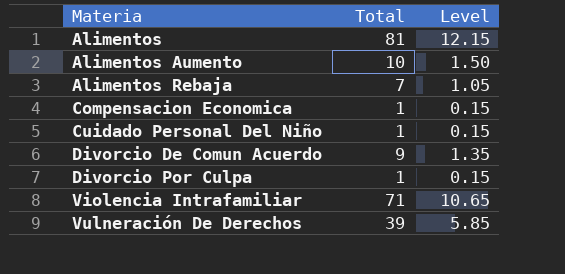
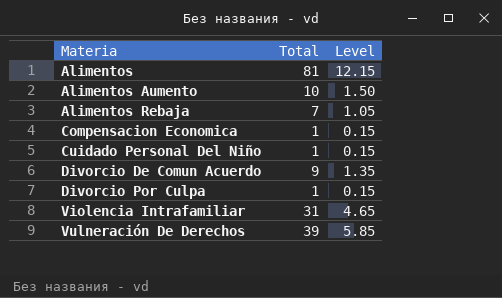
Violencia Intrafamiliar | Total: 71 -> 31
Violencia Intrafamiliar | Level: 10.65 -> 4.65

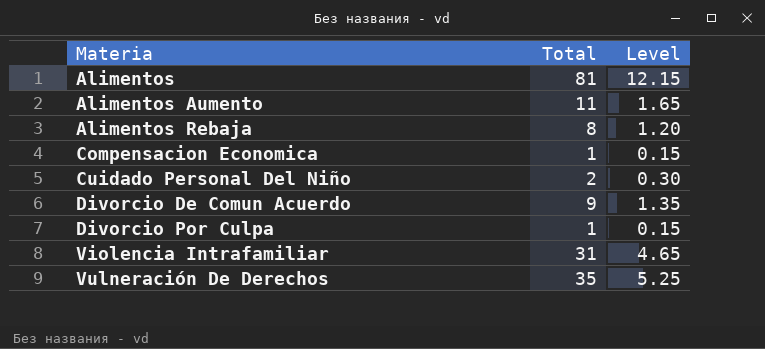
Alimentos Aumento | Total: 10 -> 11
Alimentos Aumento | Level: 1.50 -> 1.65
Alimentos Rebaja | Total: 7 -> 8
Alimentos Rebaja | Level: 1.05 -> 1.20
Cuidado Personal Del Niño | Total: 1 -> 2
Cuidado Personal Del Niño | Level: 0.15 -> 0.30
Vulneración De Derechos | Total: 39 -> 35
Vulneración De Derechos | Level: 5.85 -> 5.25

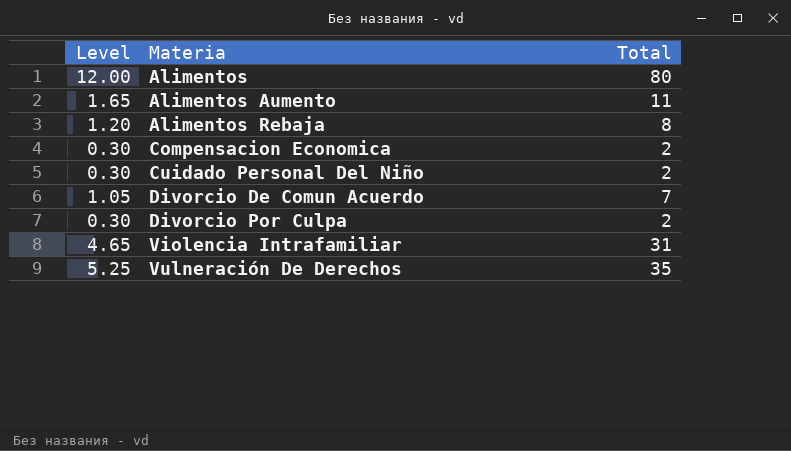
column Level | position: 3 -> 1
Alimentos | Level: 12.15 -> 12.00
Alimentos | Total: 81 -> 80
Compensacion Economica | Level: 0.15 -> 0.30
Compensacion Economica | Total: 1 -> 2
Divorcio De Comun Acuerdo | Level: 1.35 -> 1.05
Divorcio De Comun Acuerdo | Total: 9 -> 7
Divorcio Por Culpa | Level: 0.15 -> 0.30
Divorcio Por Culpa | Total: 1 -> 2

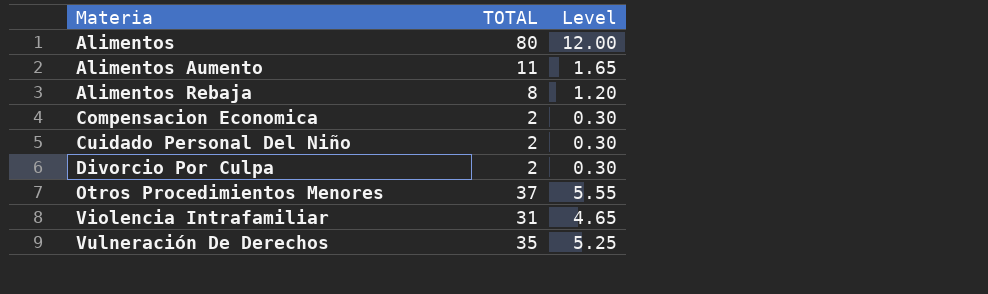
column name: Total -> TOTAL
column Level | position: 1 -> 3
row Divorcio De Comun Acuerdo: 1.05 | 7 -> none
row Otros Procedimientos Menores: none -> 37 | 5.55

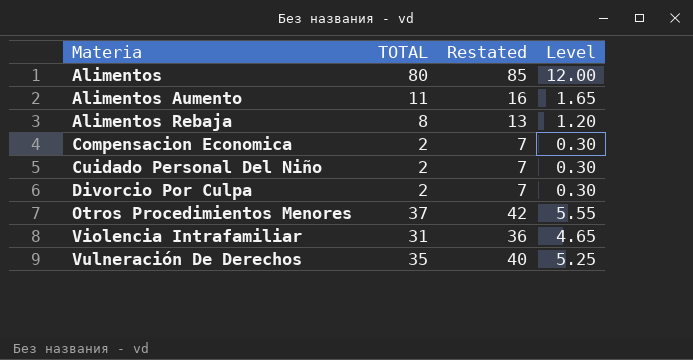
column Restated | formula: none -> [TOTAL] + 5

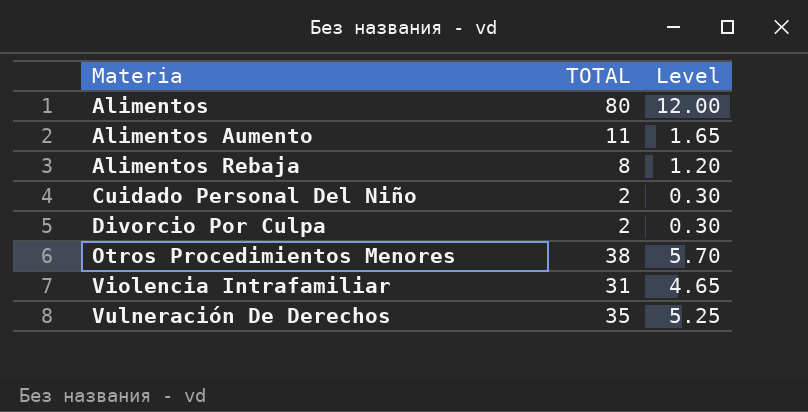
column Restated | formula: [TOTAL] + 5 -> none
row Compensacion Economica: 2 | 7 | 0.30 -> none
Otros Procedimientos Menores | TOTAL: 37 -> 38
Otros Procedimientos Menores | Level: 5.55 -> 5.70

